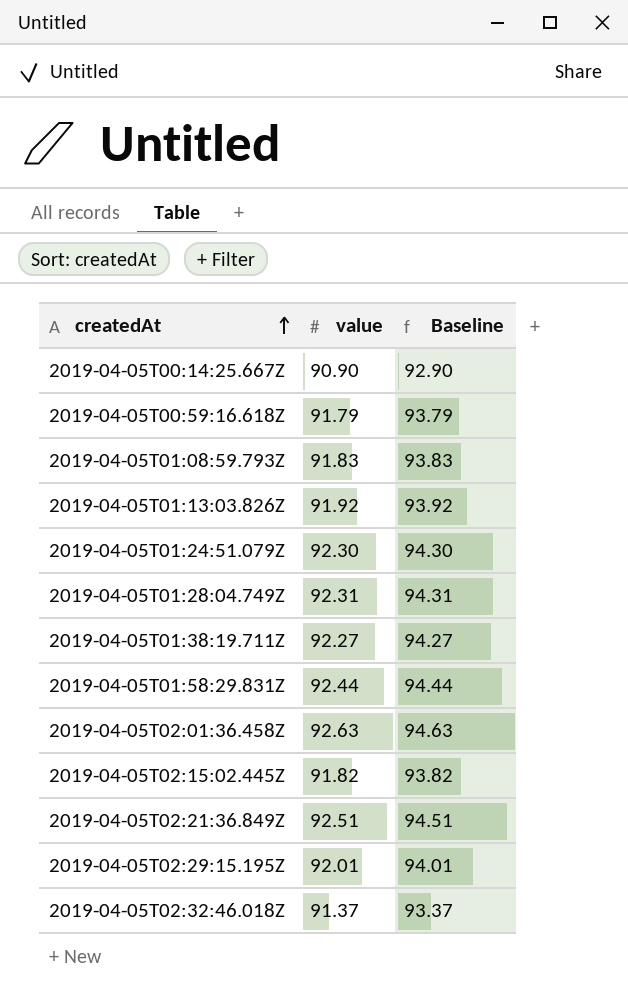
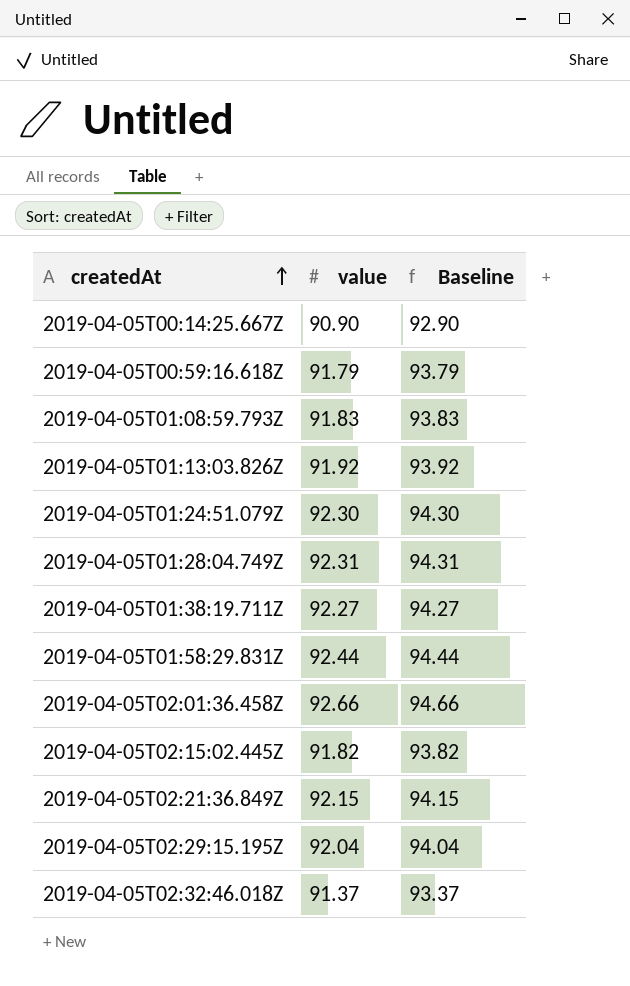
2019-04-05T02:01:36.458Z | value: 92.63 -> 92.66
2019-04-05T02:01:36.458Z | Baseline: 94.63 -> 94.66
2019-04-05T02:21:36.849Z | value: 92.51 -> 92.15
2019-04-05T02:21:36.849Z | Baseline: 94.51 -> 94.15
2019-04-05T02:29:15.195Z | value: 92.01 -> 92.04
2019-04-05T02:29:15.195Z | Baseline: 94.01 -> 94.04

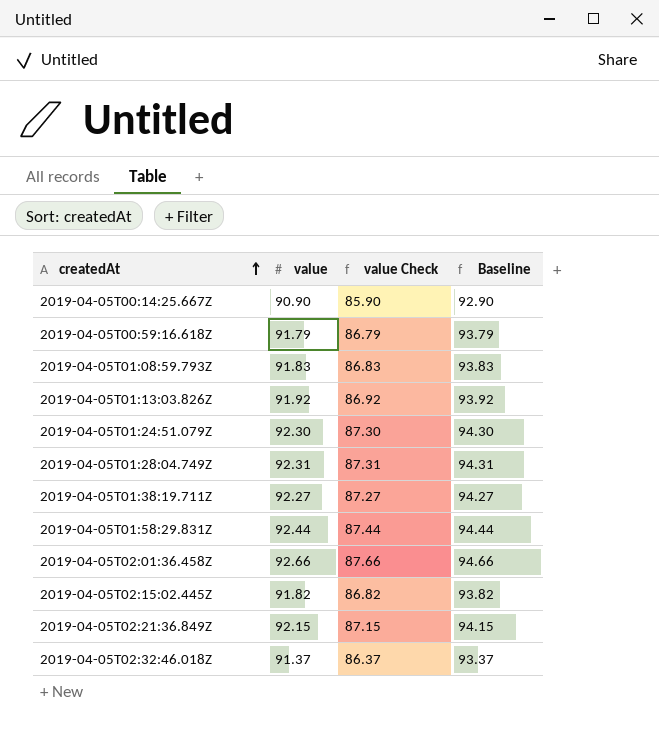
column value Check | formula: none -> [value] - 5
row 2019-04-05T02:29:15.195Z: 92.04 | 94.04 -> none

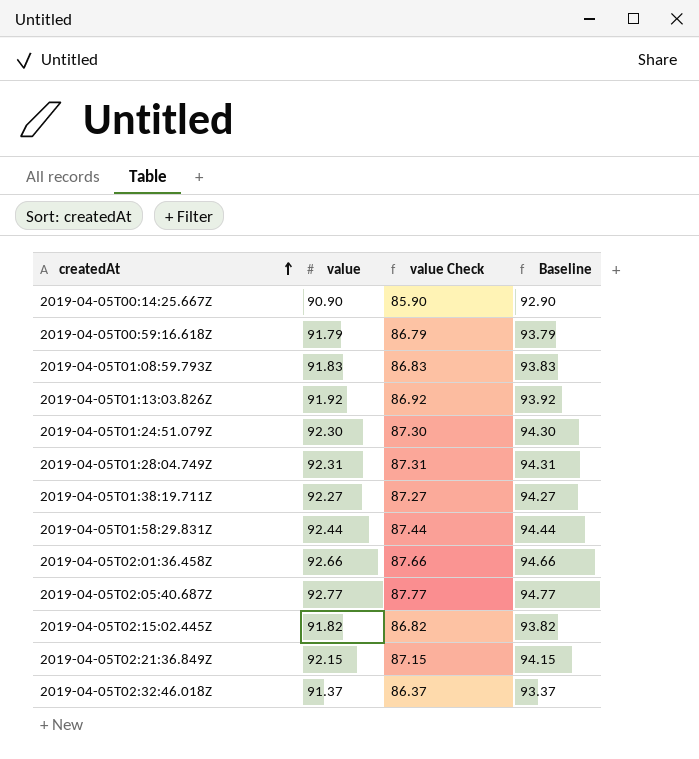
row 2019-04-05T02:05:40.687Z: none -> 92.77 | 87.77 | 94.77

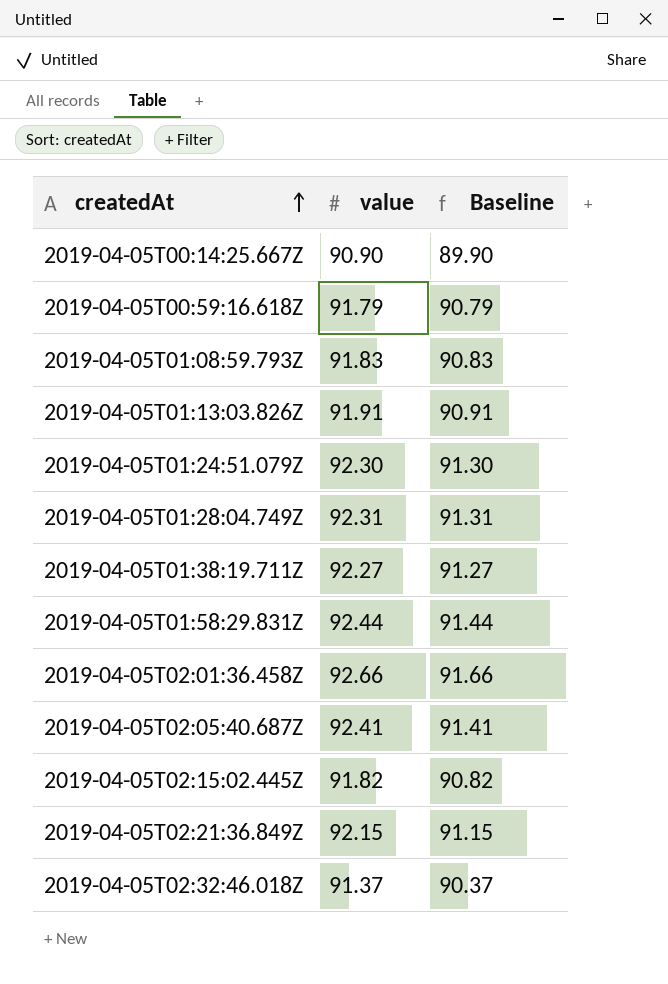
column value Check | formula: [value] - 5 -> none
column Baseline | formula: [value] + 2 -> [value] - 1
2019-04-05T01:13:03.826Z | value: 91.92 -> 91.91
2019-04-05T02:05:40.687Z | value: 92.77 -> 92.41

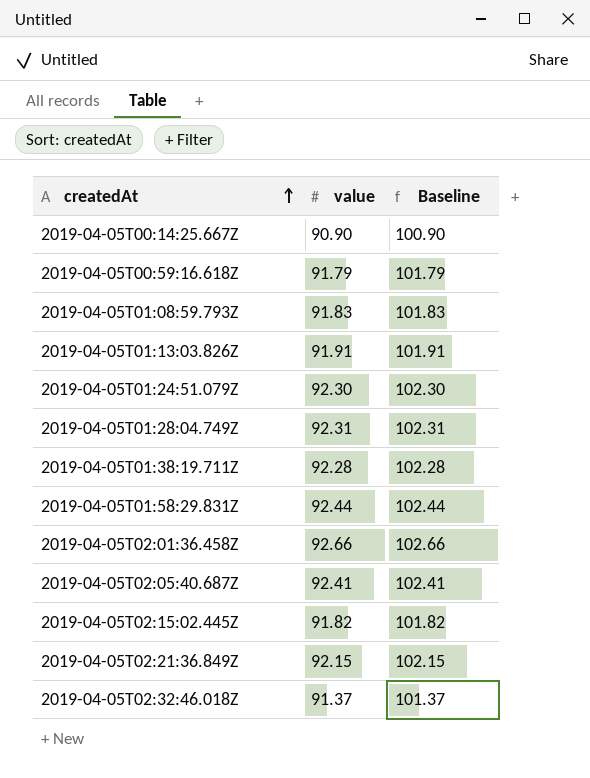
column Baseline | formula: [value] - 1 -> [value] + 10
2019-04-05T01:38:19.711Z | value: 92.27 -> 92.28

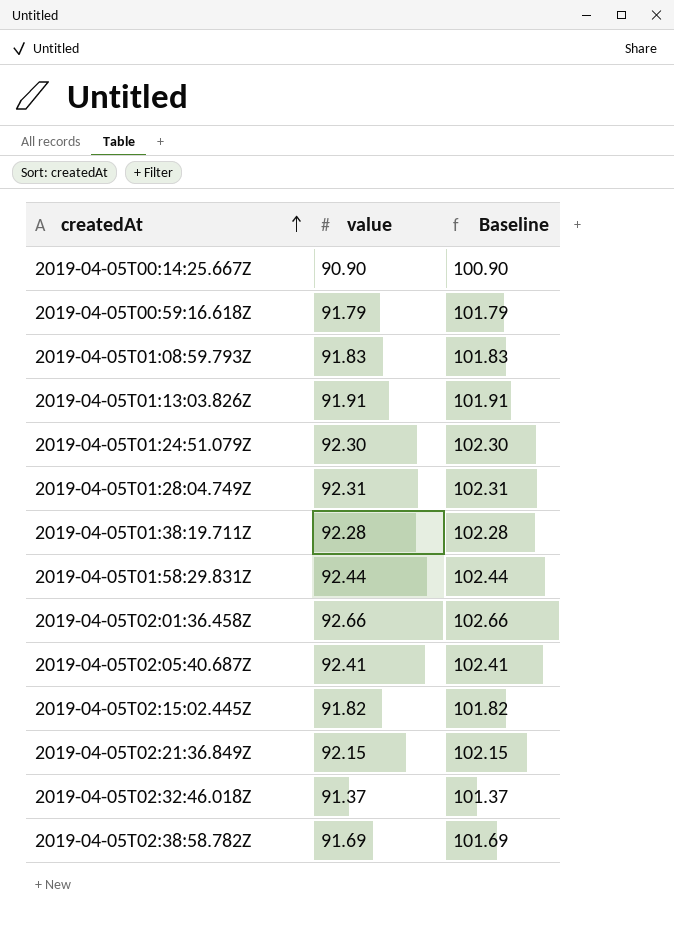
row 2019-04-05T02:38:58.782Z: none -> 91.69 | 101.69

